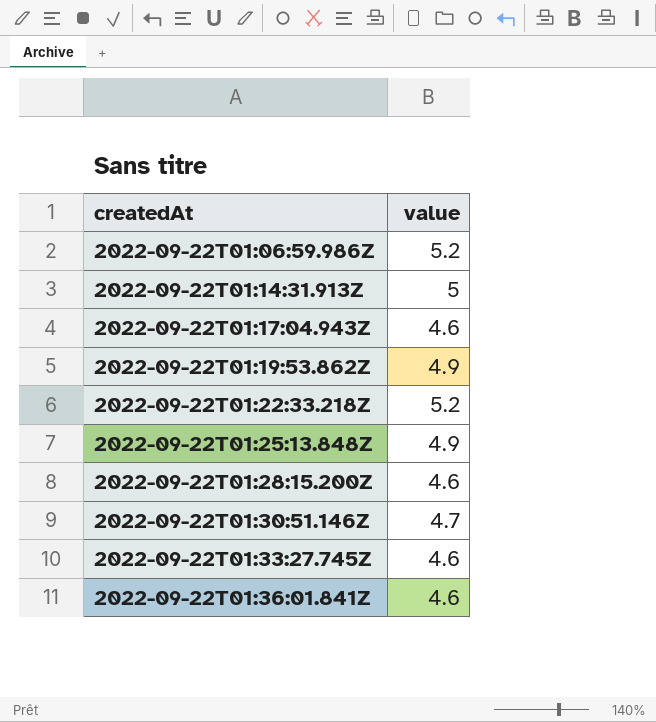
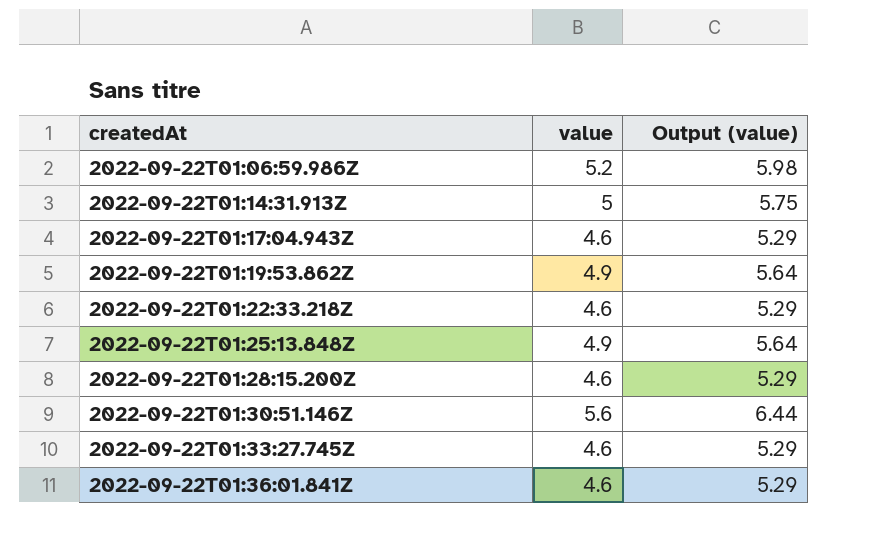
column Output (value) | formula: none -> [value] * 1.15
2022-09-22T01:22:33.218Z | value: 5.2 -> 4.6
2022-09-22T01:30:51.146Z | value: 4.7 -> 5.6

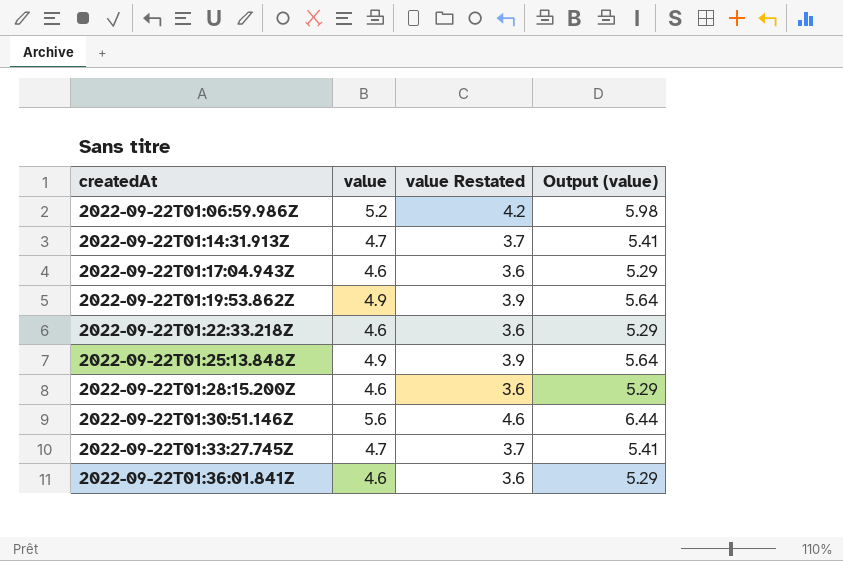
column value Restated | formula: none -> [value] - 1
2022-09-22T01:14:31.913Z | value: 5 -> 4.7
2022-09-22T01:14:31.913Z | Output (value): 5.75 -> 5.41
2022-09-22T01:33:27.745Z | value: 4.6 -> 4.7
2022-09-22T01:33:27.745Z | Output (value): 5.29 -> 5.41

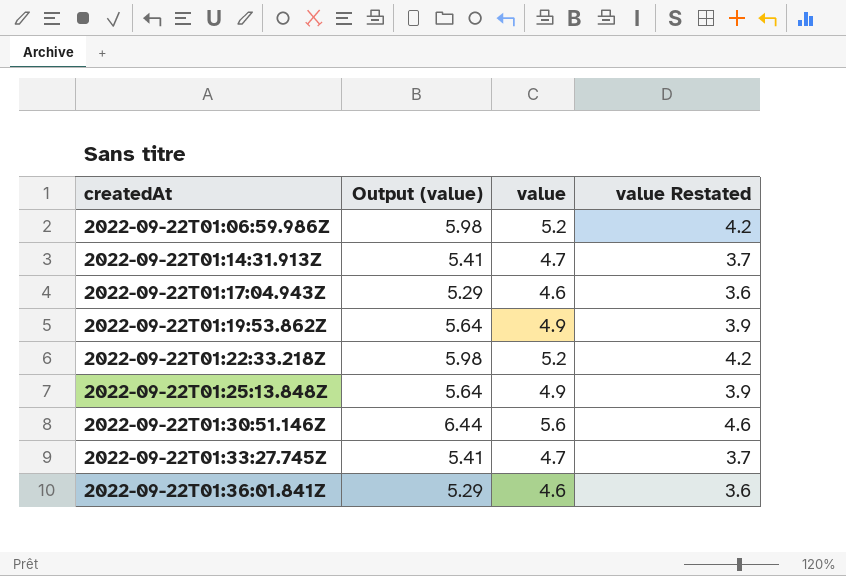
column Output (value) | position: 4 -> 2
row 2022-09-22T01:28:15.200Z: 4.6 | 3.6 | 5.29 -> none
2022-09-22T01:22:33.218Z | Output (value): 5.29 -> 5.98
2022-09-22T01:22:33.218Z | value: 4.6 -> 5.2
2022-09-22T01:22:33.218Z | value Restated: 3.6 -> 4.2

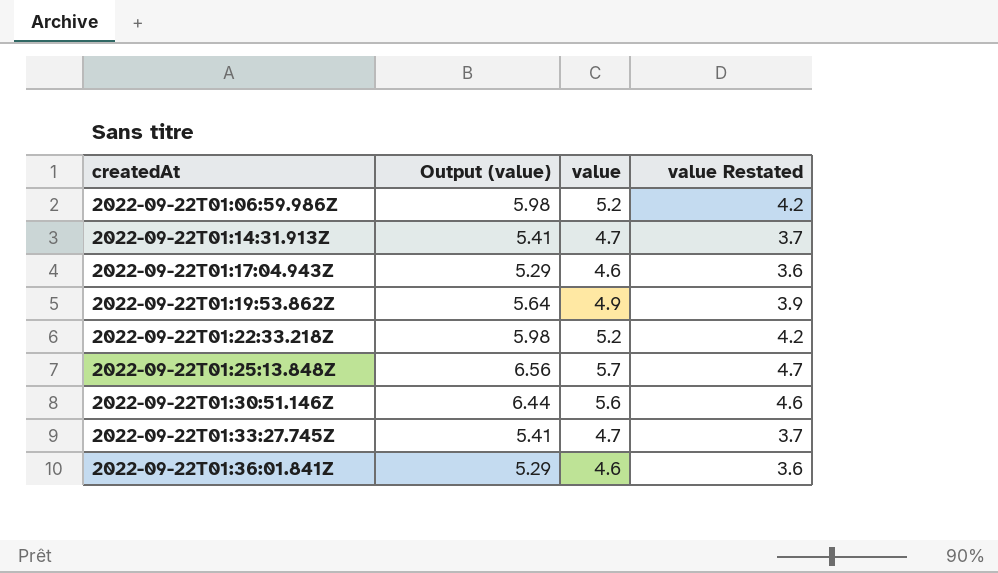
2022-09-22T01:25:13.848Z | Output (value): 5.64 -> 6.56
2022-09-22T01:25:13.848Z | value: 4.9 -> 5.7
2022-09-22T01:25:13.848Z | value Restated: 3.9 -> 4.7

